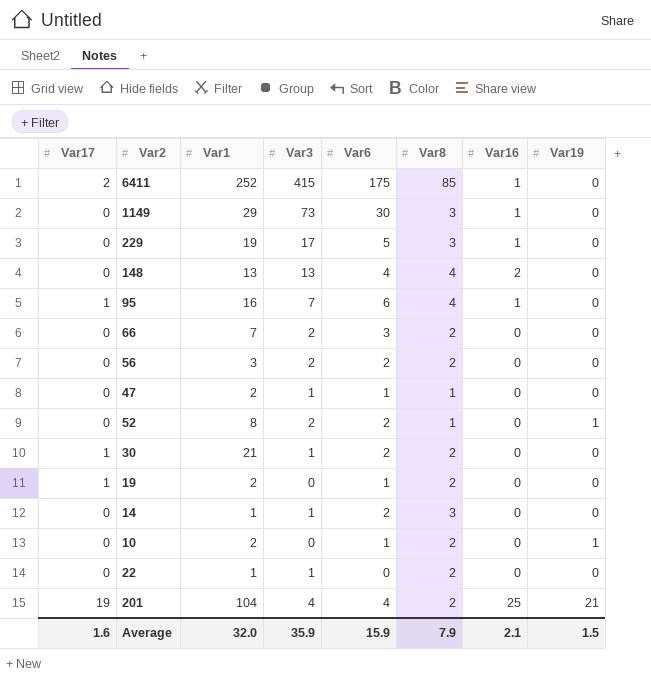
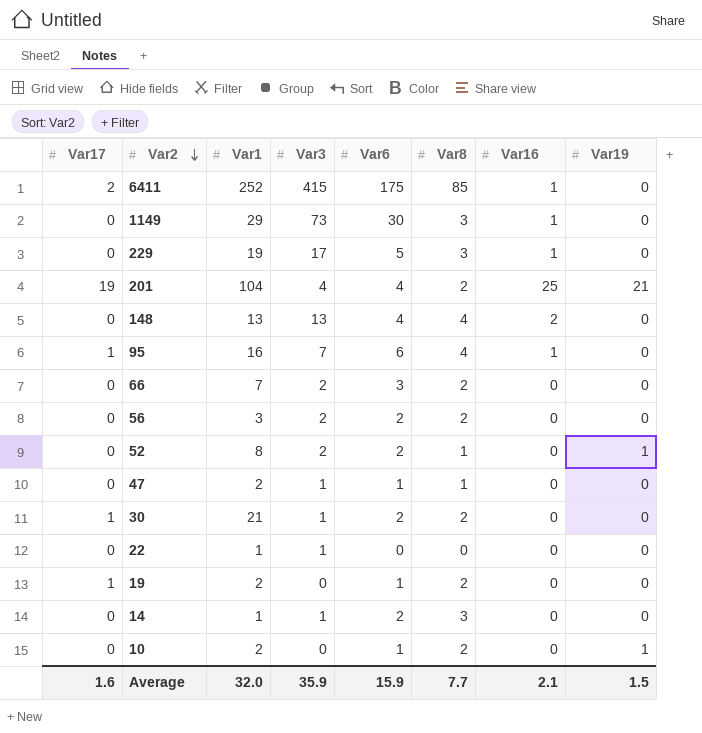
row order: none -> Var2 descending
22 | Var8: 2 -> 0
Average | Var8: 7.9 -> 7.7

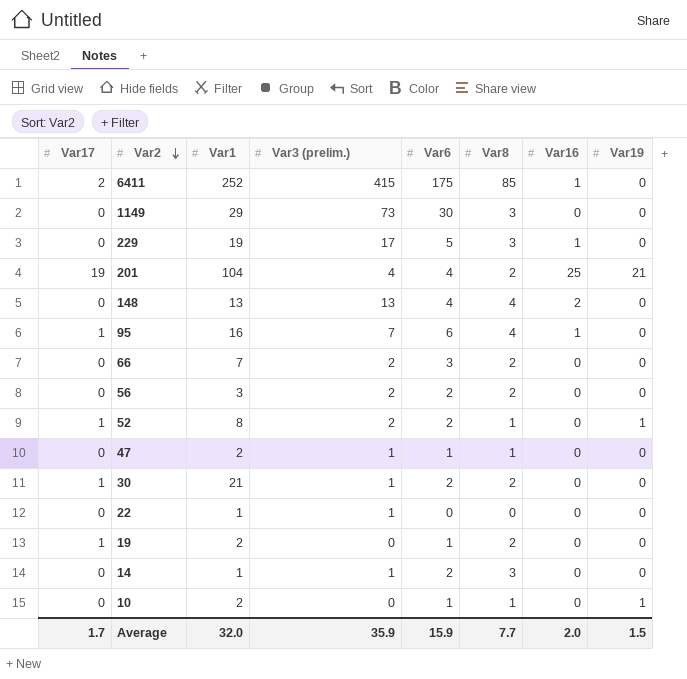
column name: Var3 -> Var3 (prelim.)
1149 | Var16: 1 -> 0
52 | Var17: 0 -> 1
10 | Var8: 2 -> 1
Average | Var17: 1.6 -> 1.7
Average | Var16: 2.1 -> 2.0

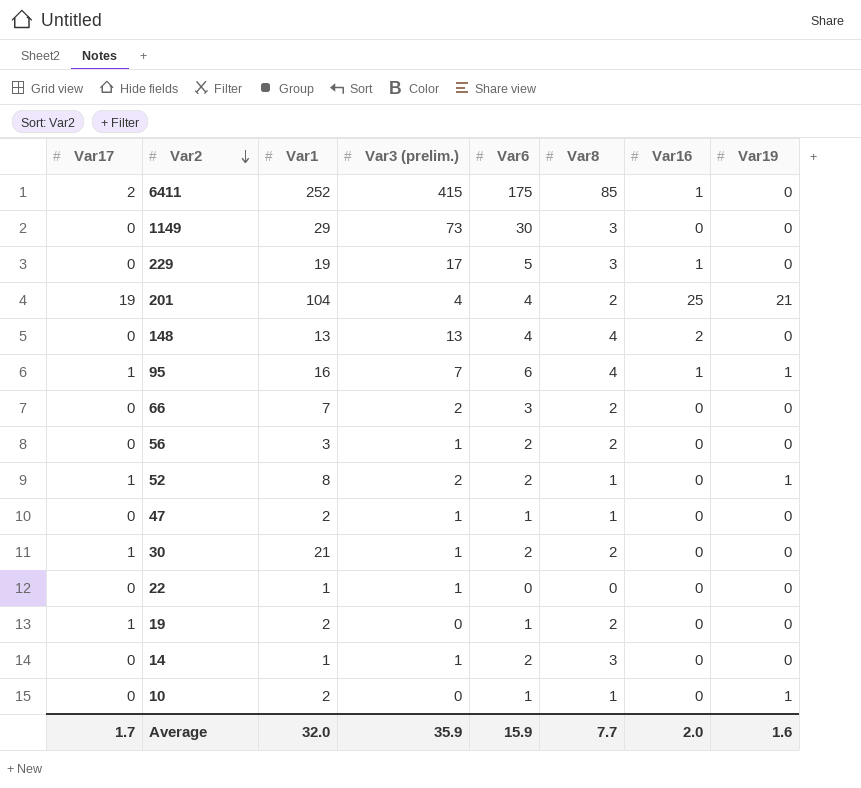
95 | Var19: 0 -> 1
56 | Var3 (prelim.): 2 -> 1
Average | Var19: 1.5 -> 1.6

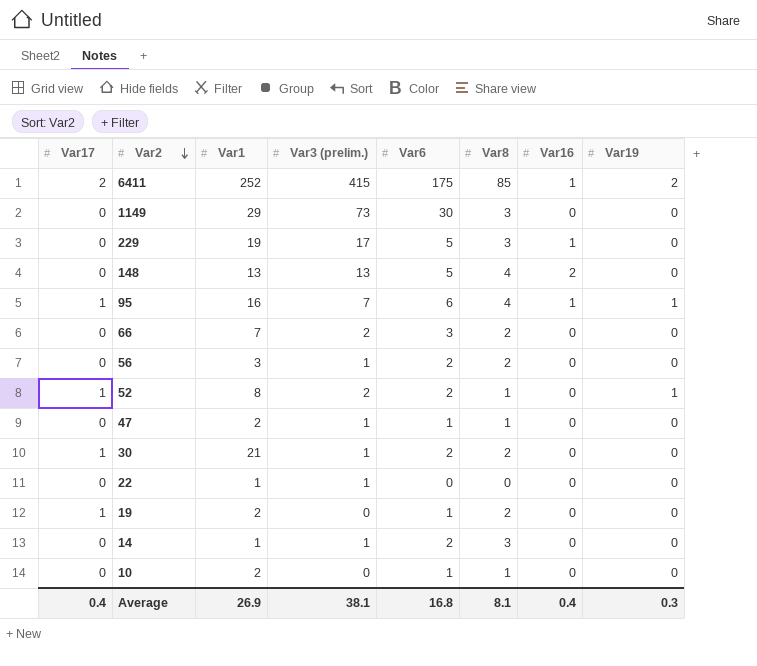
row 201: 19 | 104 | 4 | 4 | 2 | 25 | 21 -> none
6411 | Var19: 0 -> 2
148 | Var6: 4 -> 5
10 | Var19: 1 -> 0
Average | Var17: 1.7 -> 0.4
Average | Var1: 32.0 -> 26.9
Average | Var3 (prelim.): 35.9 -> 38.1
Average | Var6: 15.9 -> 16.8
Average | Var8: 7.7 -> 8.1
Average | Var16: 2.0 -> 0.4
Average | Var19: 1.6 -> 0.3

